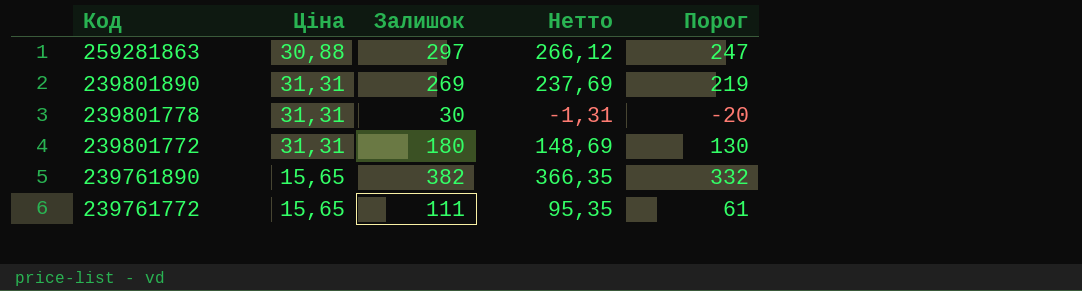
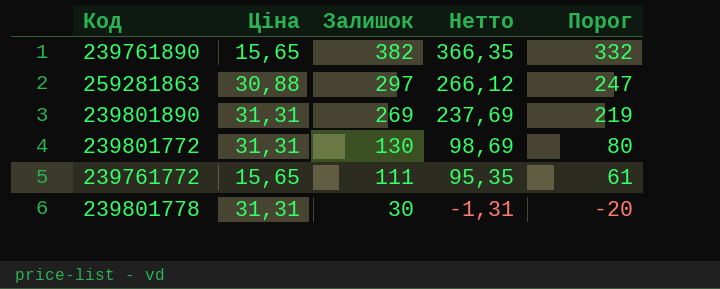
row order: Код descending -> Залишок descending
239801772 | Залишок: 180 -> 130
239801772 | Нетто: 148,69 -> 98,69
239801772 | Порог: 130 -> 80

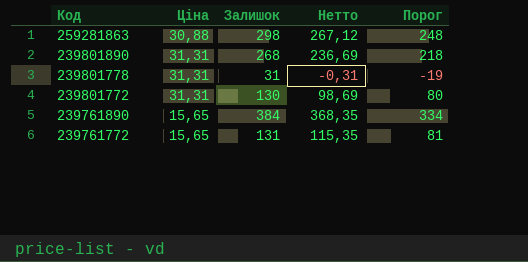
row order: Залишок descending -> Код descending
259281863 | Залишок: 297 -> 298
259281863 | Нетто: 266,12 -> 267,12
259281863 | Порог: 247 -> 248
239801890 | Залишок: 269 -> 268
239801890 | Нетто: 237,69 -> 236,69
239801890 | Порог: 219 -> 218
239801778 | Залишок: 30 -> 31
239801778 | Нетто: -1,31 -> -0,31
239801778 | Порог: -20 -> -19
239761890 | Залишок: 382 -> 384
239761890 | Нетто: 366,35 -> 368,35
239761890 | Порог: 332 -> 334
239761772 | Залишок: 111 -> 131
239761772 | Нетто: 95,35 -> 115,35
239761772 | Порог: 61 -> 81

